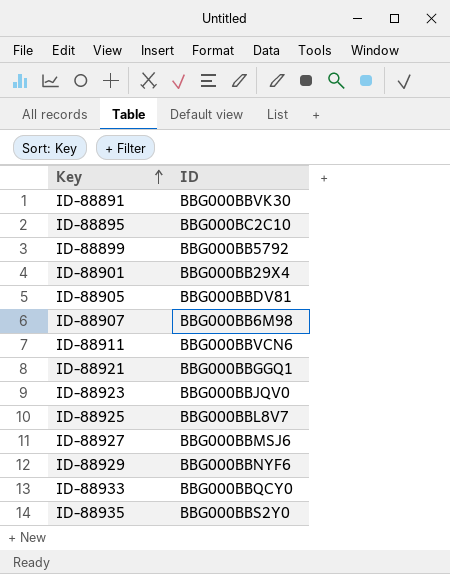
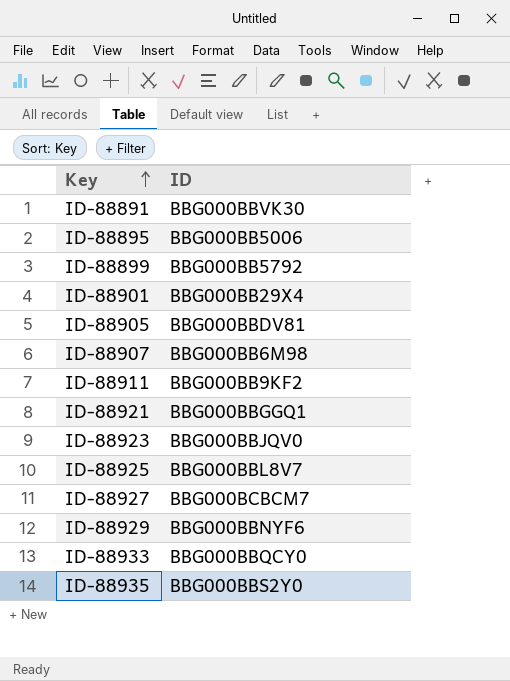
ID-88895 | ID: BBG000BC2C10 -> BBG000BB5006
ID-88911 | ID: BBG000BBVCN6 -> BBG000BB9KF2
ID-88927 | ID: BBG000BBMSJ6 -> BBG000BCBCM7

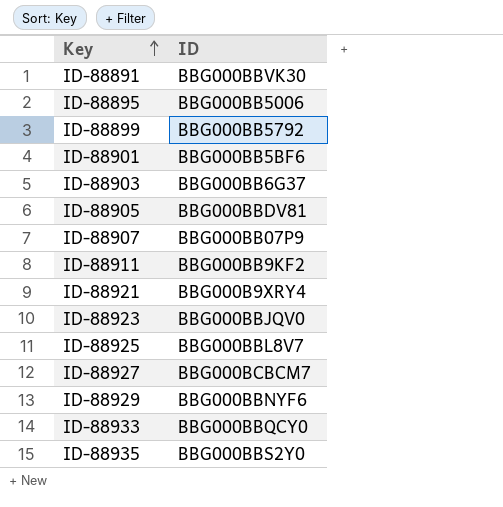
ID-88901 | ID: BBG000BB29X4 -> BBG000BB5BF6
row ID-88903: none -> BBG000BB6G37
ID-88907 | ID: BBG000BB6M98 -> BBG000BB07P9
ID-88921 | ID: BBG000BBGGQ1 -> BBG000B9XRY4

